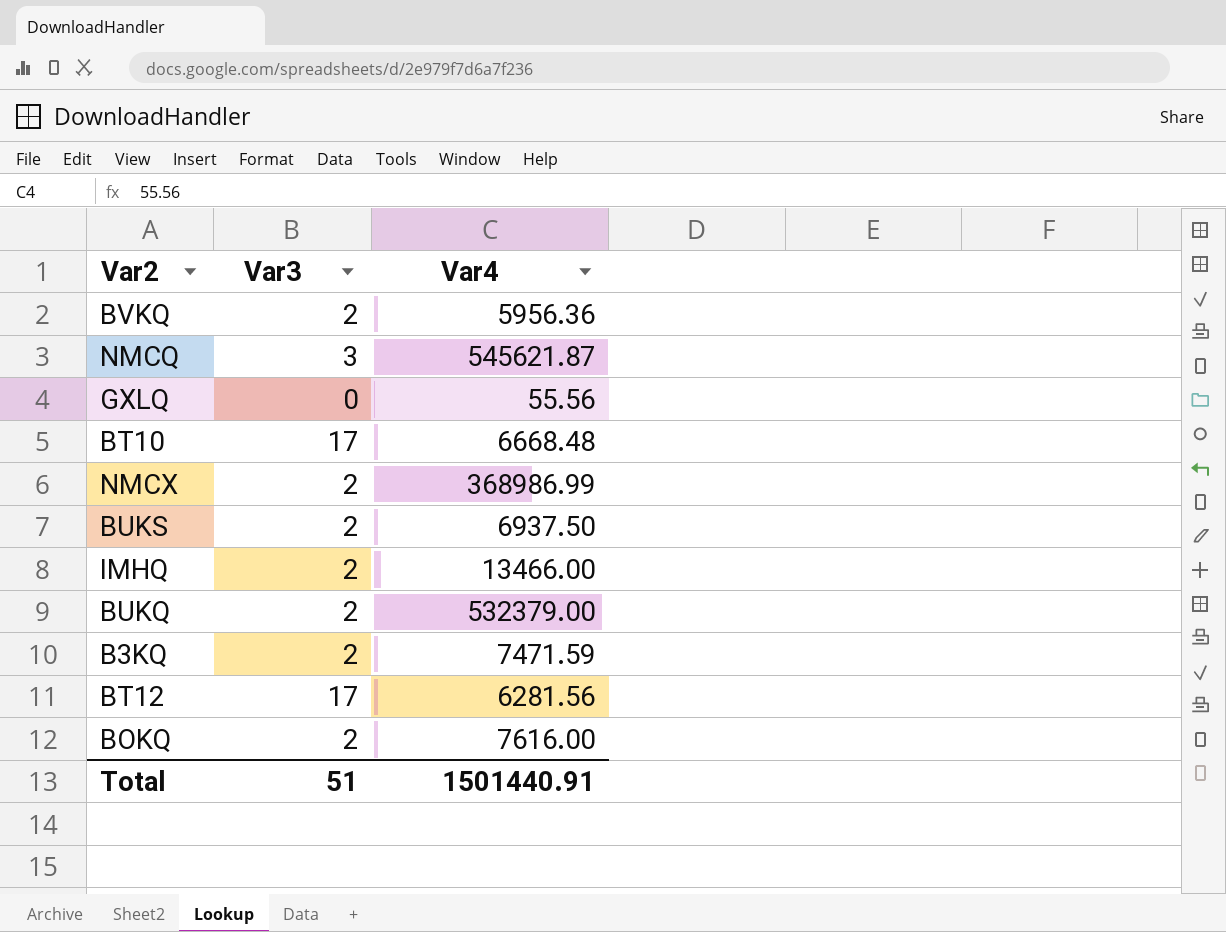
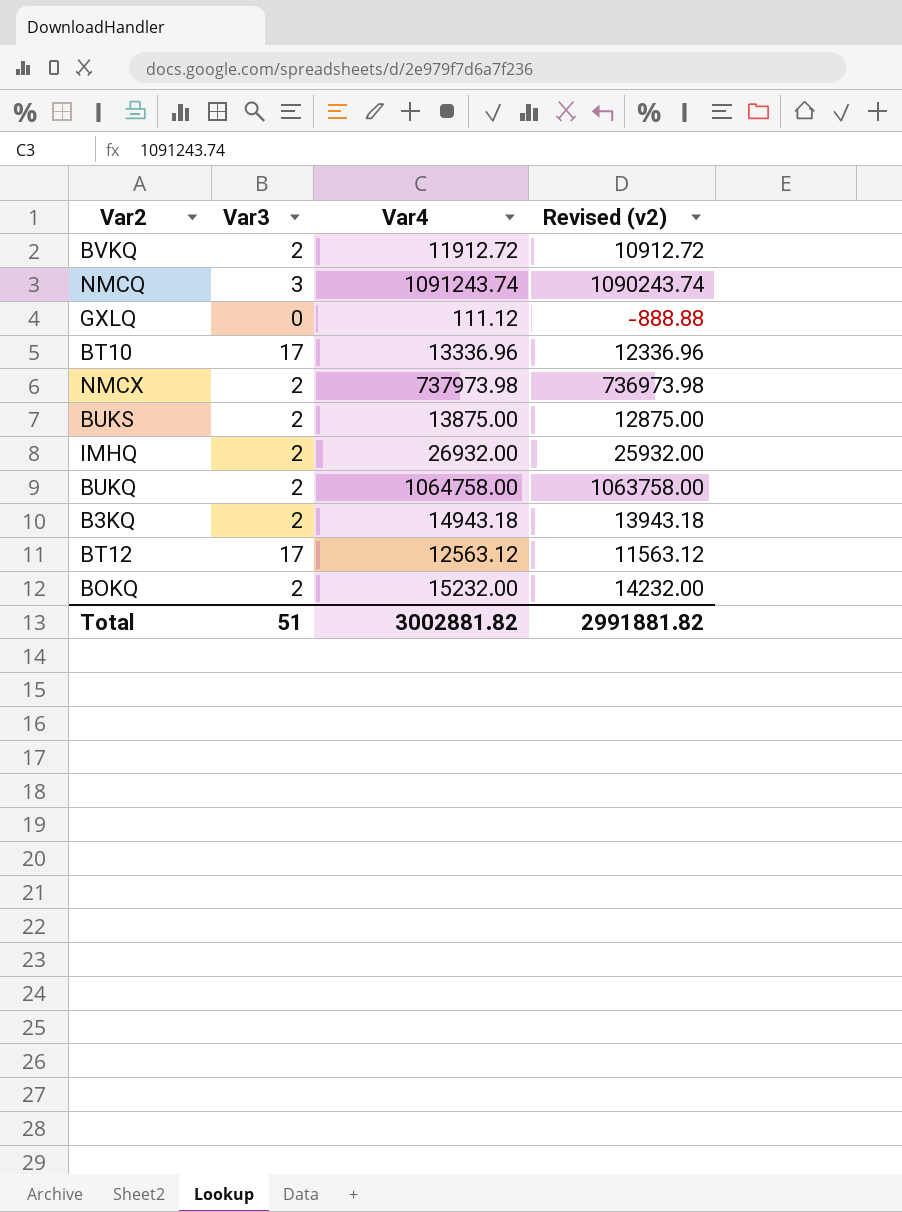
column Revised (v2) | formula: none -> [Var4] - 1000
BVKQ | Var4: 5956.36 -> 11912.72
NMCQ | Var4: 545621.87 -> 1091243.74
GXLQ | Var4: 55.56 -> 111.12
BT10 | Var4: 6668.48 -> 13336.96
NMCX | Var4: 368986.99 -> 737973.98
BUKS | Var4: 6937.50 -> 13875.00
IMHQ | Var4: 13466.00 -> 26932.00
BUKQ | Var4: 532379.00 -> 1064758.00
B3KQ | Var4: 7471.59 -> 14943.18
BT12 | Var4: 6281.56 -> 12563.12
BOKQ | Var4: 7616.00 -> 15232.00
Total | Var4: 1501440.91 -> 3002881.82

